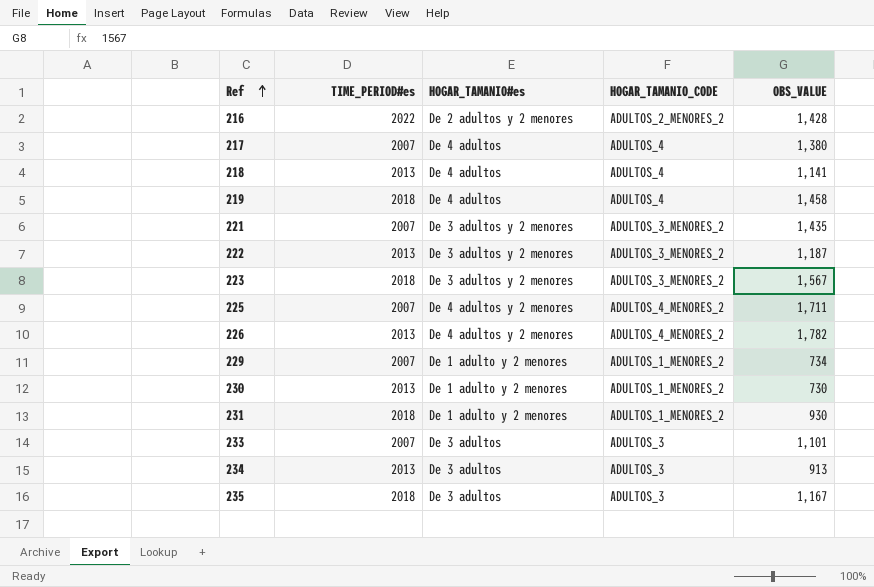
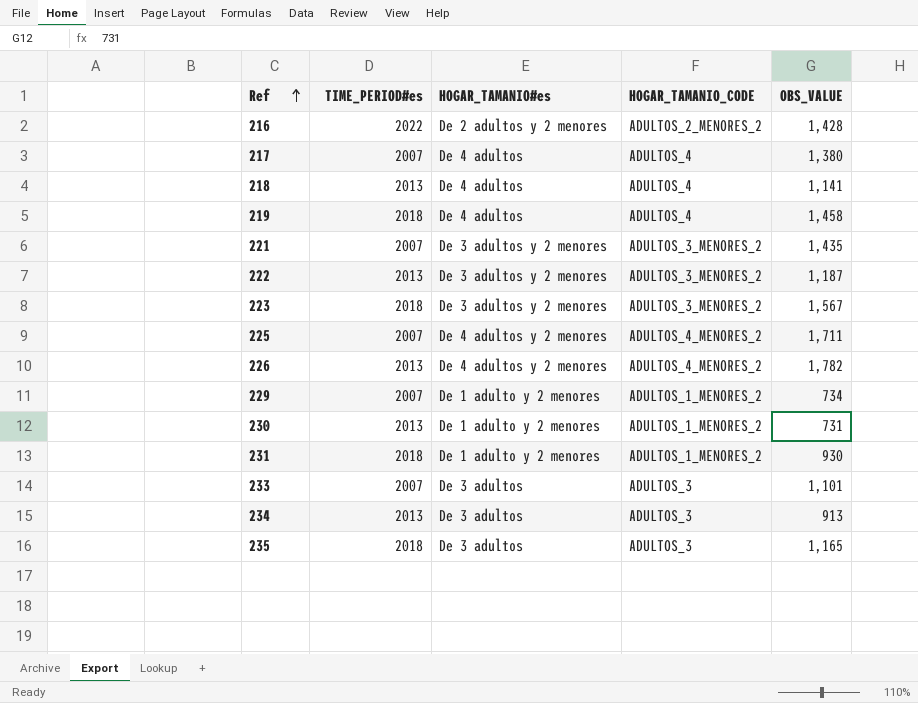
230 | OBS_VALUE: 730 -> 731
235 | OBS_VALUE: 1,167 -> 1,165

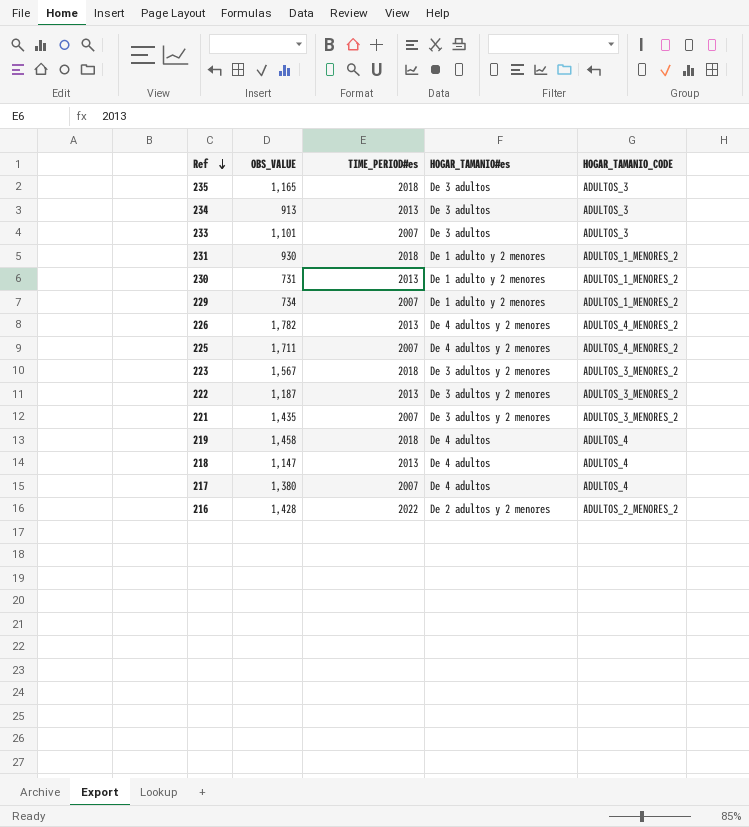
row order: Ref ascending -> Ref descending
column OBS_VALUE | position: 5 -> 2
218 | OBS_VALUE: 1,141 -> 1,147

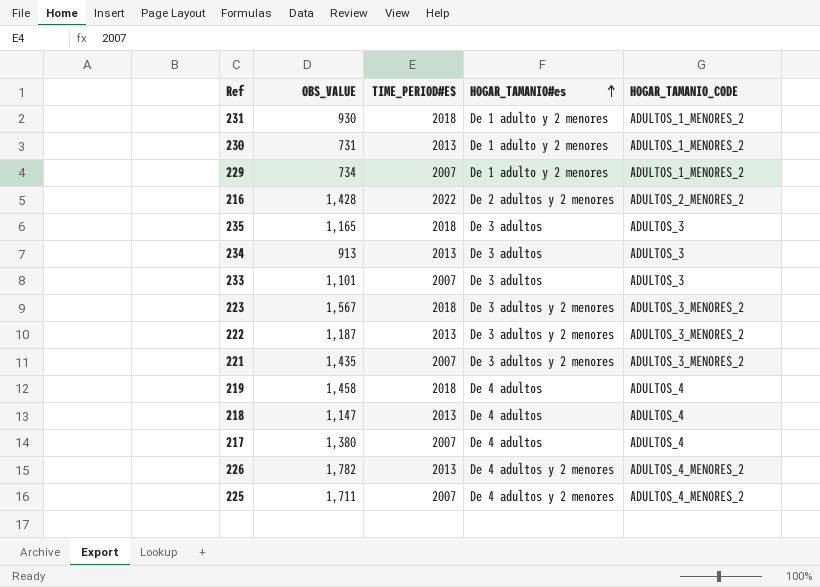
row order: Ref descending -> HOGAR_TAMANIO#es ascending
column name: TIME_PERIOD#es -> TIME_PERIOD#ES

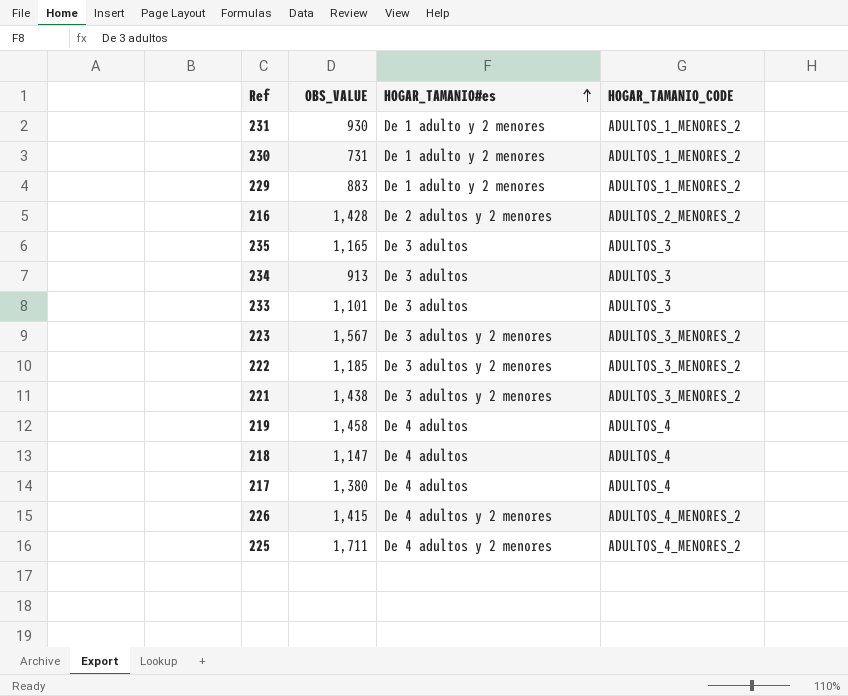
column TIME_PERIOD#ES | position: 3 -> none
229 | OBS_VALUE: 734 -> 883
222 | OBS_VALUE: 1,187 -> 1,185
221 | OBS_VALUE: 1,435 -> 1,438
226 | OBS_VALUE: 1,782 -> 1,415

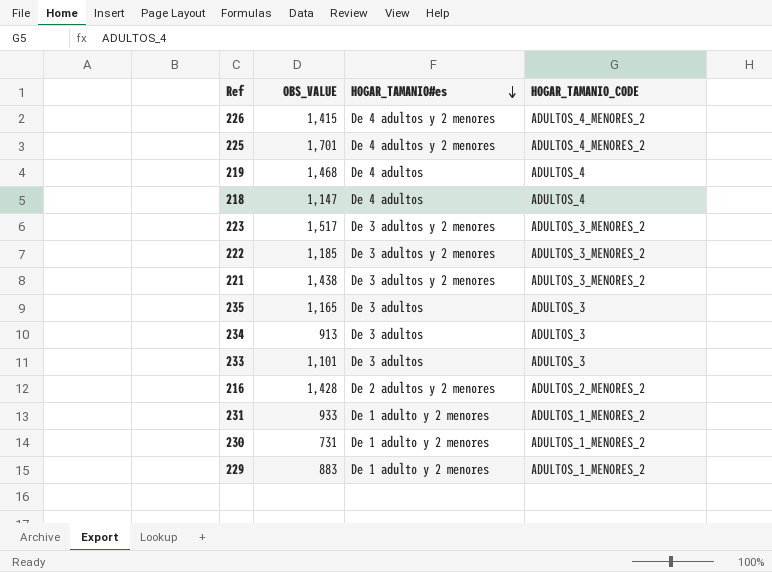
row order: HOGAR_TAMANIO#es ascending -> HOGAR_TAMANIO#es descending
row 217: 1,380 | De 4 adultos | ADULTOS_4 -> none
225 | OBS_VALUE: 1,711 -> 1,701
219 | OBS_VALUE: 1,458 -> 1,468
223 | OBS_VALUE: 1,567 -> 1,517
231 | OBS_VALUE: 930 -> 933

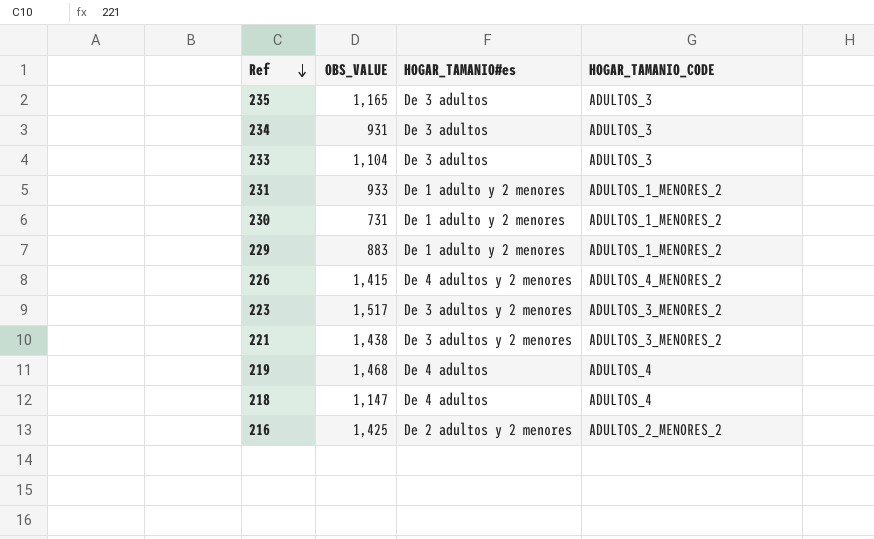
row order: HOGAR_TAMANIO#es descending -> Ref descending
row 225: 1,701 | De 4 adultos y 2 menores | ADULTOS_4_MENORES_2 -> none
row 222: 1,185 | De 3 adultos y 2 menores | ADULTOS_3_MENORES_2 -> none
234 | OBS_VALUE: 913 -> 931
233 | OBS_VALUE: 1,101 -> 1,104
216 | OBS_VALUE: 1,428 -> 1,425

